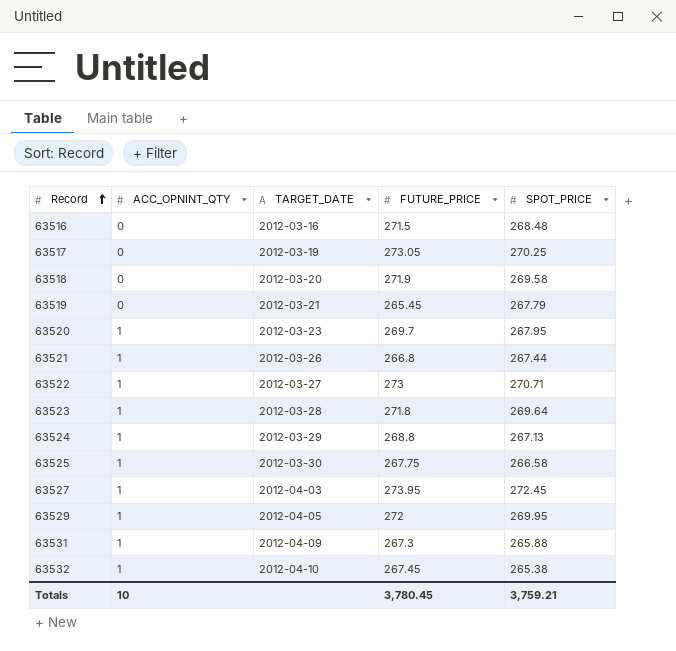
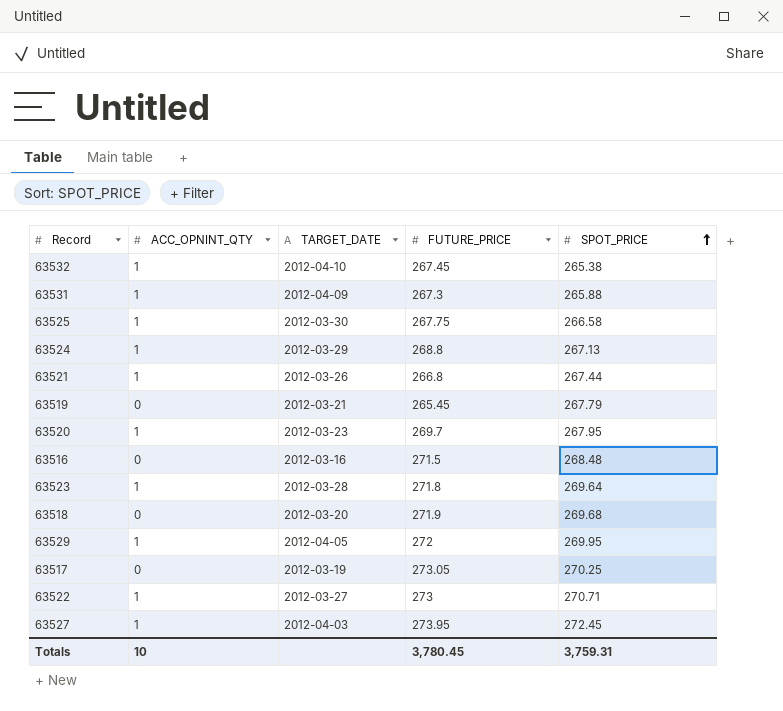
row order: Record ascending -> SPOT_PRICE ascending
63518 | SPOT_PRICE: 269.58 -> 269.68
Totals | SPOT_PRICE: 3,759.21 -> 3,759.31

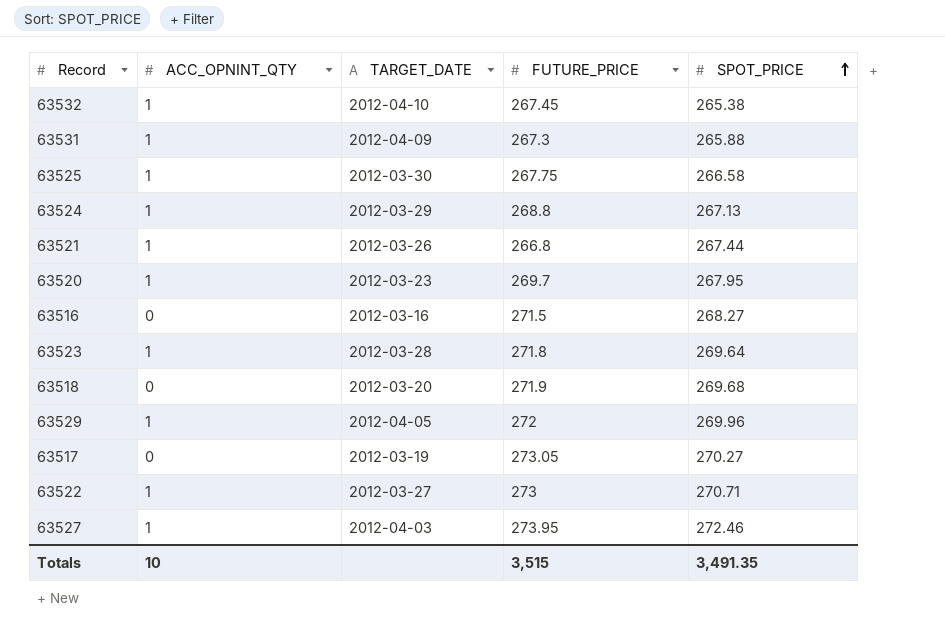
row 63519: 0 | 2012-03-21 | 265.45 | 267.79 -> none
63516 | SPOT_PRICE: 268.48 -> 268.27
63529 | SPOT_PRICE: 269.95 -> 269.96
63517 | SPOT_PRICE: 270.25 -> 270.27
63527 | SPOT_PRICE: 272.45 -> 272.46
Totals | FUTURE_PRICE: 3,780.45 -> 3,515
Totals | SPOT_PRICE: 3,759.31 -> 3,491.35

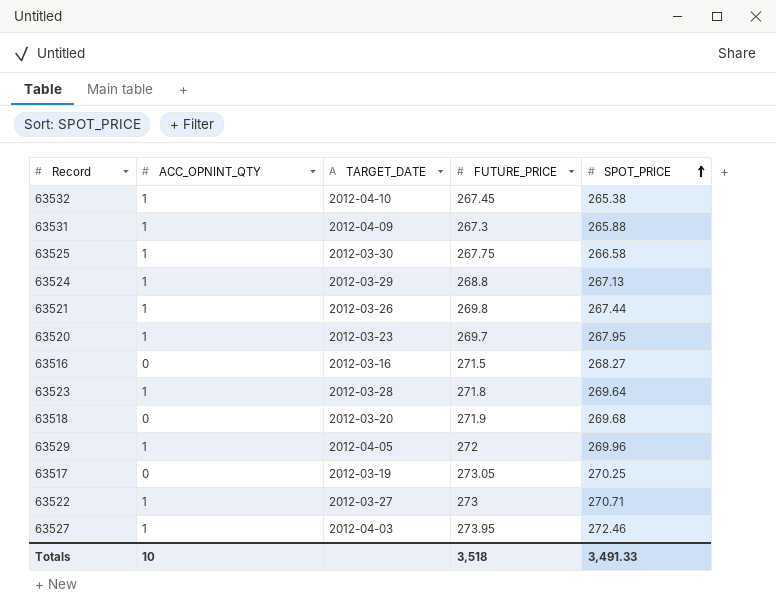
63521 | FUTURE_PRICE: 266.8 -> 269.8
63517 | SPOT_PRICE: 270.27 -> 270.25
Totals | FUTURE_PRICE: 3,515 -> 3,518
Totals | SPOT_PRICE: 3,491.35 -> 3,491.33

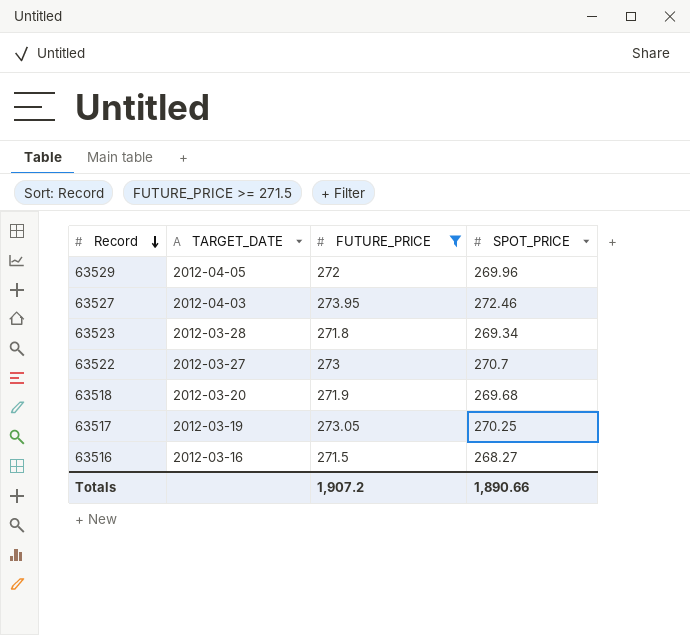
filter: none -> FUTURE_PRICE >= 271.5
row order: SPOT_PRICE ascending -> Record descending
column ACC_OPNINT_QTY | position: 2 -> none
63523 | SPOT_PRICE: 269.64 -> 269.34
63522 | SPOT_PRICE: 270.71 -> 270.7
Totals | FUTURE_PRICE: 3,518 -> 1,907.2
Totals | SPOT_PRICE: 3,491.33 -> 1,890.66

